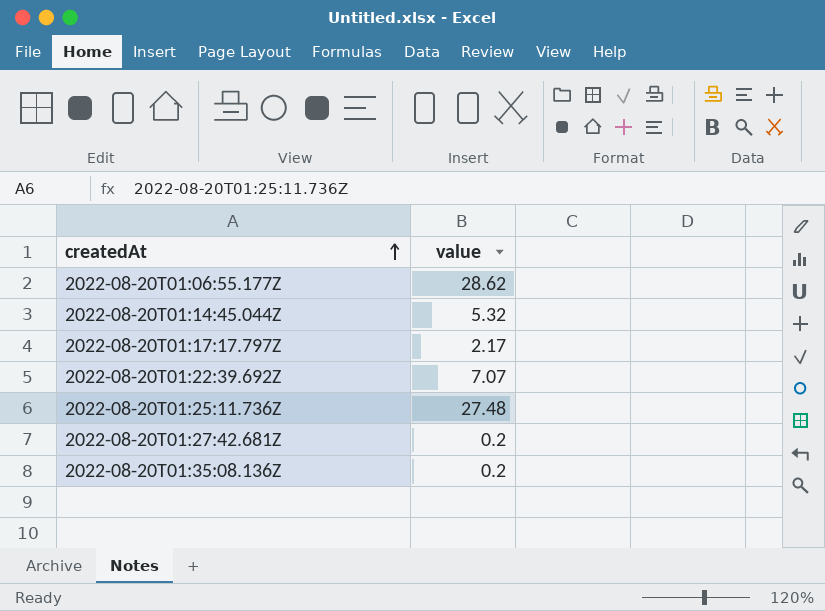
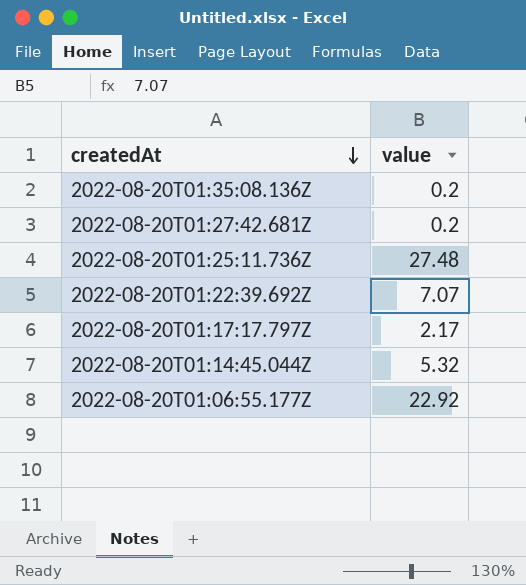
row order: createdAt ascending -> createdAt descending
2022-08-20T01:06:55.177Z | value: 28.62 -> 22.92

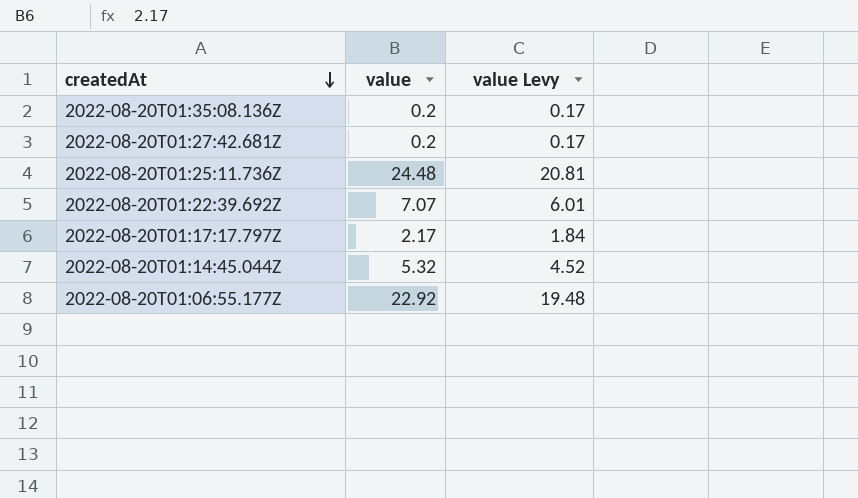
column value Levy | formula: none -> [value] * 0.85
2022-08-20T01:25:11.736Z | value: 27.48 -> 24.48

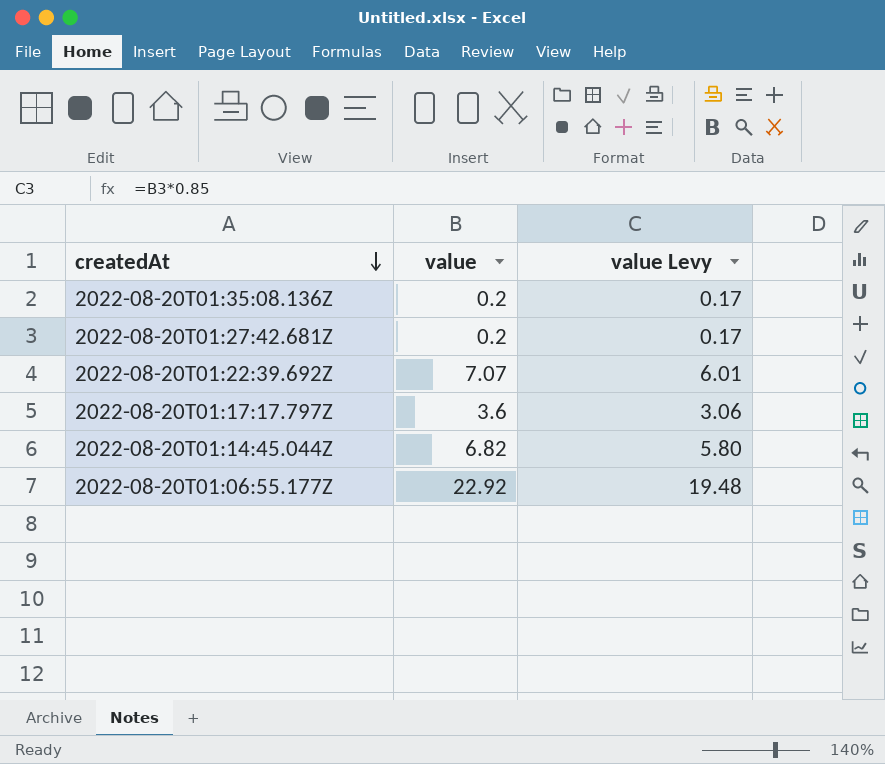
row 2022-08-20T01:25:11.736Z: 24.48 | 20.81 -> none
2022-08-20T01:17:17.797Z | value: 2.17 -> 3.6
2022-08-20T01:17:17.797Z | value Levy: 1.84 -> 3.06
2022-08-20T01:14:45.044Z | value: 5.32 -> 6.82
2022-08-20T01:14:45.044Z | value Levy: 4.52 -> 5.80

